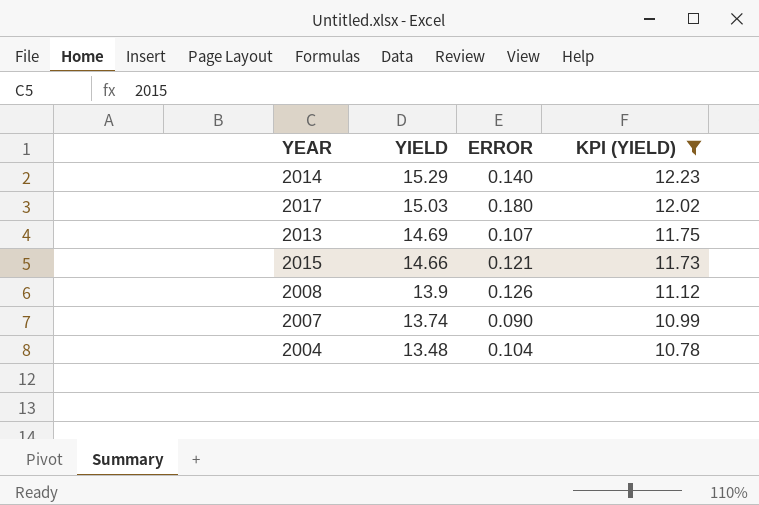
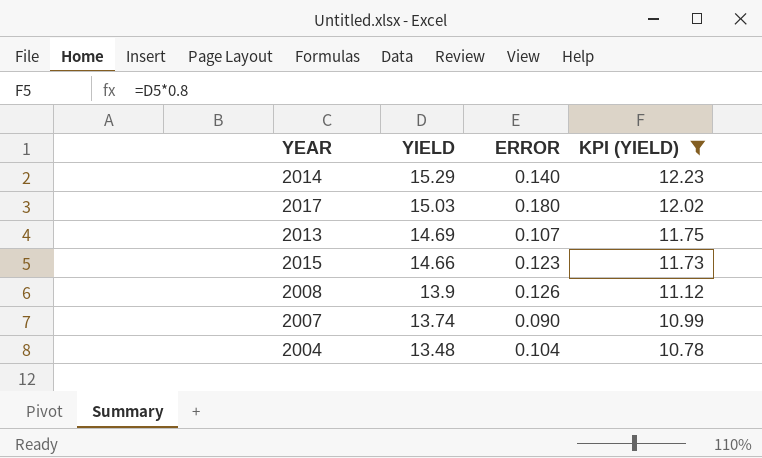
2015 | ERROR: 0.121 -> 0.123

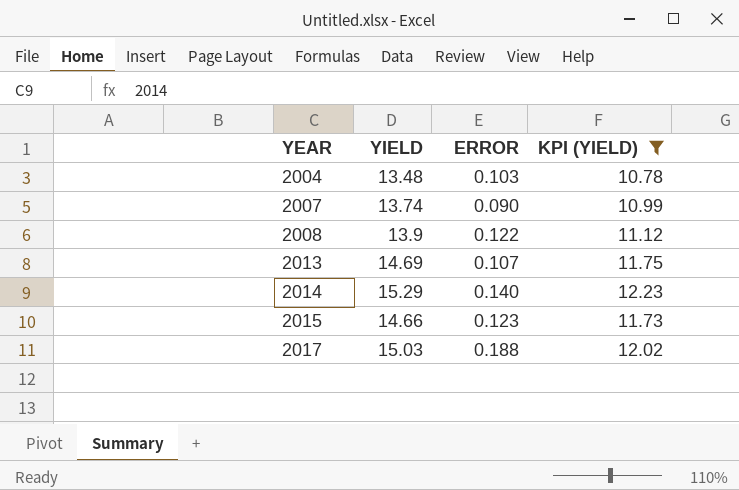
row order: YIELD descending -> YEAR ascending
2004 | ERROR: 0.104 -> 0.103
2008 | ERROR: 0.126 -> 0.122
2017 | ERROR: 0.180 -> 0.188

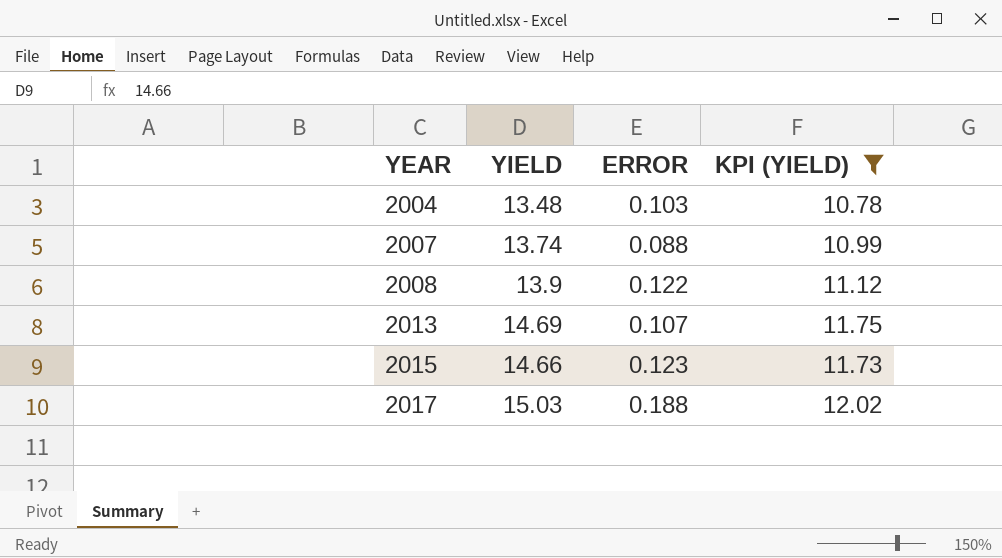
row 2014: 15.29 | 0.140 | 12.23 -> none
2007 | ERROR: 0.090 -> 0.088

